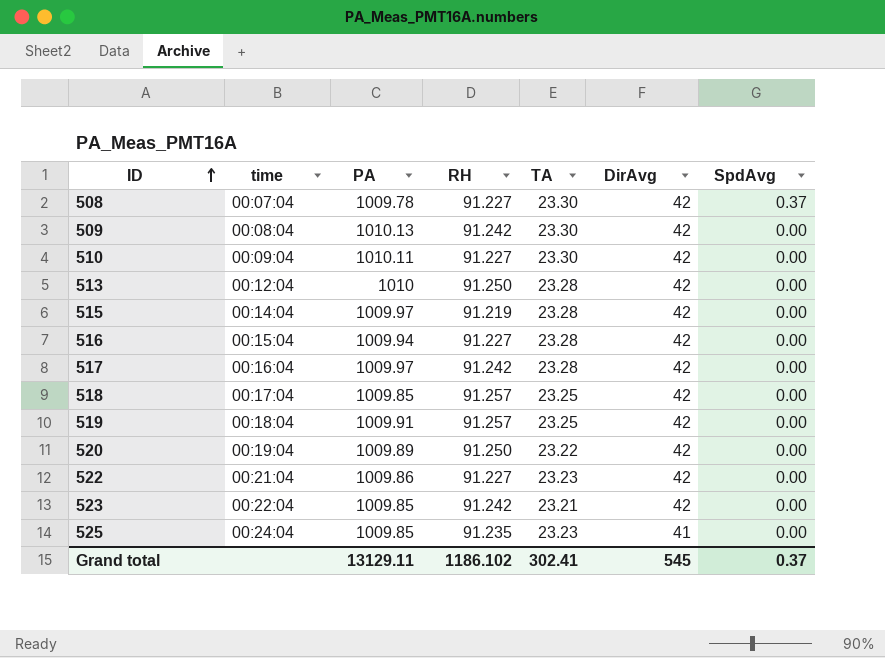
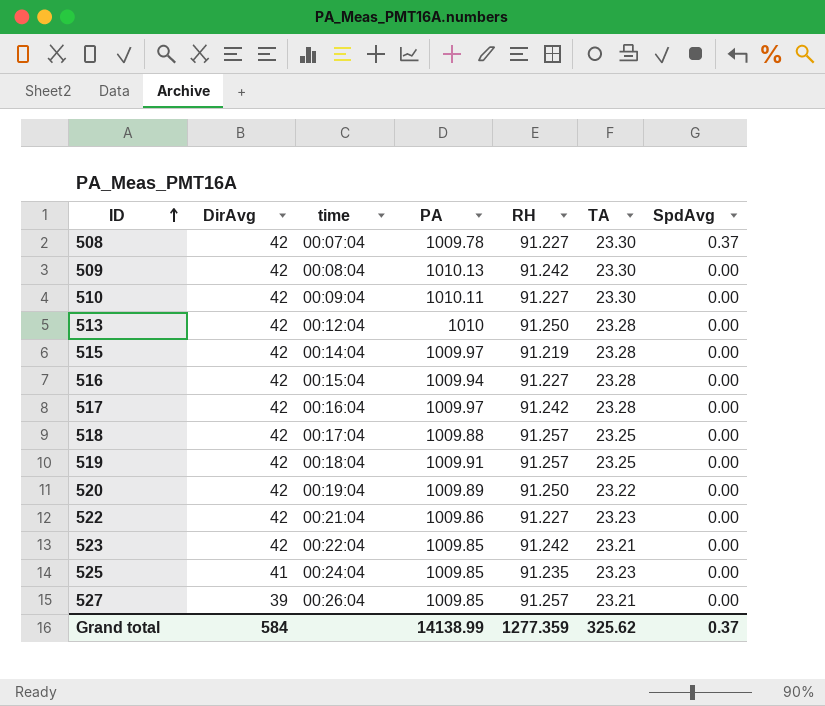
column DirAvg | position: 6 -> 2
518 | PA: 1009.85 -> 1009.88
row 527: none -> 39 | 00:26:04 | 1009.85 | 91.257 | 23.21 | 0.00
Grand total | DirAvg: 545 -> 584
Grand total | PA: 13129.11 -> 14138.99
Grand total | RH: 1186.102 -> 1277.359
Grand total | TA: 302.41 -> 325.62

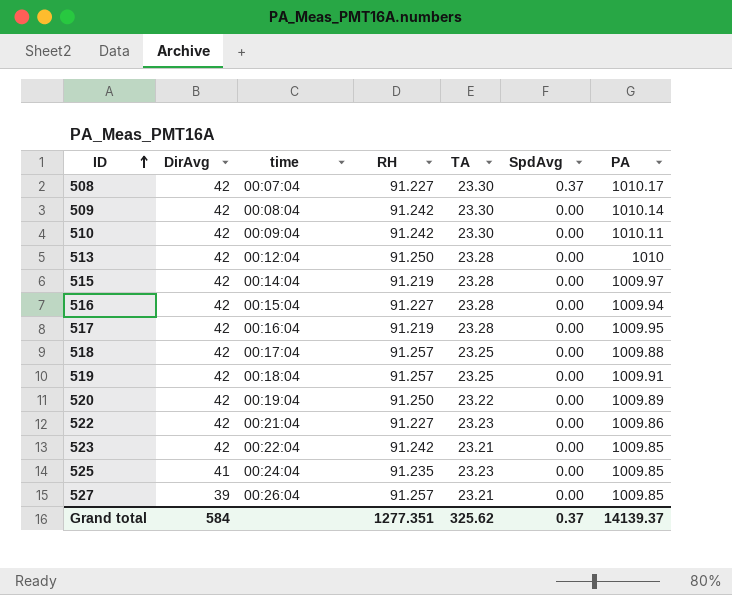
column PA | position: 4 -> 7
508 | PA: 1009.78 -> 1010.17
509 | PA: 1010.13 -> 1010.14
510 | RH: 91.227 -> 91.242
517 | RH: 91.242 -> 91.219
517 | PA: 1009.97 -> 1009.95
Grand total | RH: 1277.359 -> 1277.351
Grand total | PA: 14138.99 -> 14139.37

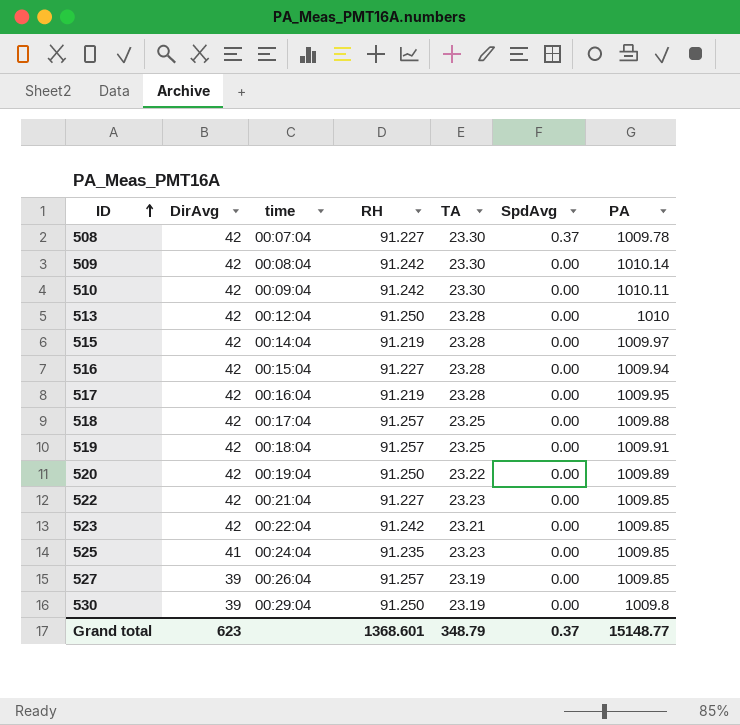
508 | PA: 1010.17 -> 1009.78
522 | PA: 1009.86 -> 1009.85
527 | TA: 23.21 -> 23.19
row 530: none -> 39 | 00:29:04 | 91.250 | 23.19 | 0.00 | 1009.8
Grand total | DirAvg: 584 -> 623
Grand total | RH: 1277.351 -> 1368.601
Grand total | TA: 325.62 -> 348.79
Grand total | PA: 14139.37 -> 15148.77

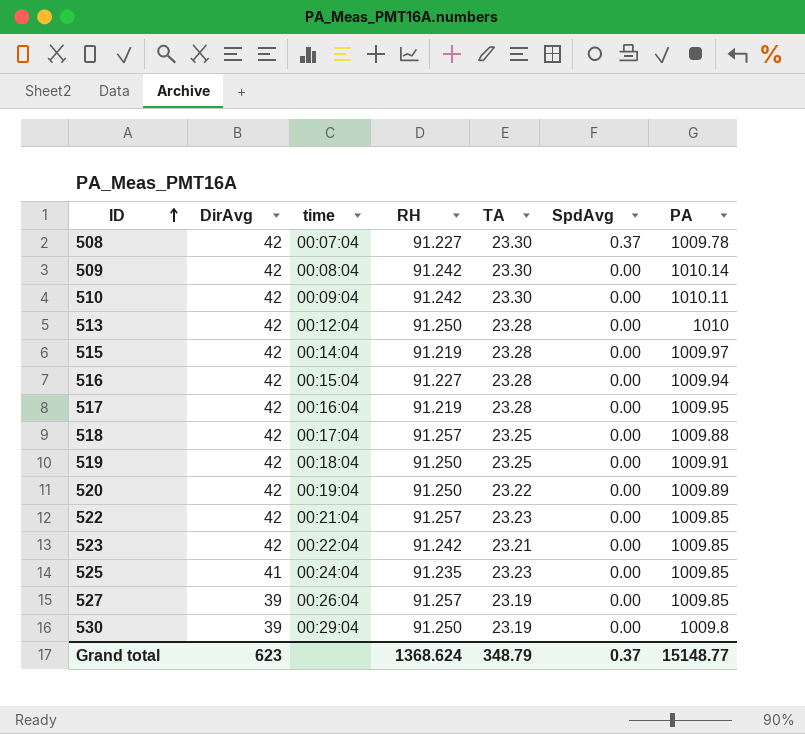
519 | RH: 91.257 -> 91.250
522 | RH: 91.227 -> 91.257
Grand total | RH: 1368.601 -> 1368.624

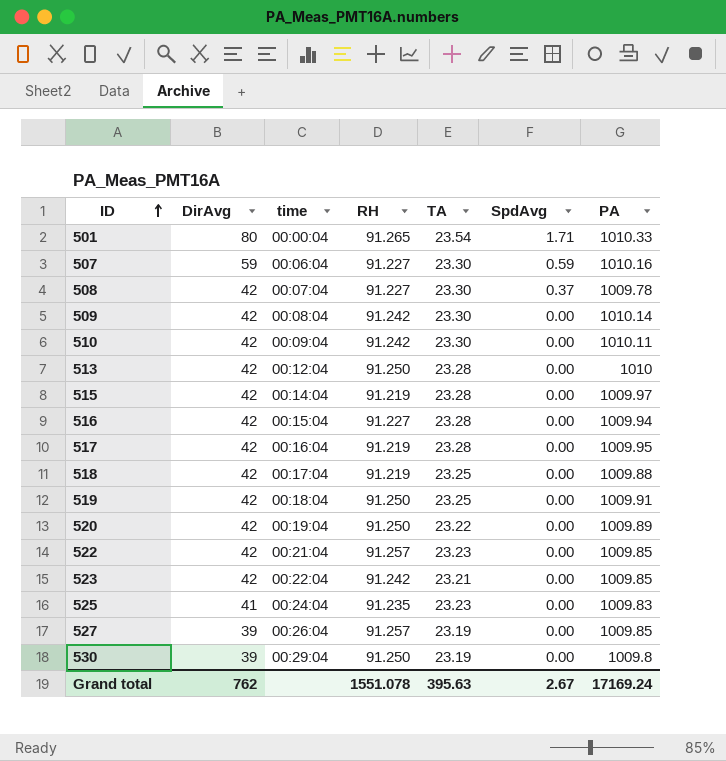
row 501: none -> 80 | 00:00:04 | 91.265 | 23.54 | 1.71 | 1010.33
row 507: none -> 59 | 00:06:04 | 91.227 | 23.30 | 0.59 | 1010.16
518 | RH: 91.257 -> 91.219
525 | PA: 1009.85 -> 1009.83
Grand total | DirAvg: 623 -> 762
Grand total | RH: 1368.624 -> 1551.078
Grand total | TA: 348.79 -> 395.63
Grand total | SpdAvg: 0.37 -> 2.67
Grand total | PA: 15148.77 -> 17169.24

